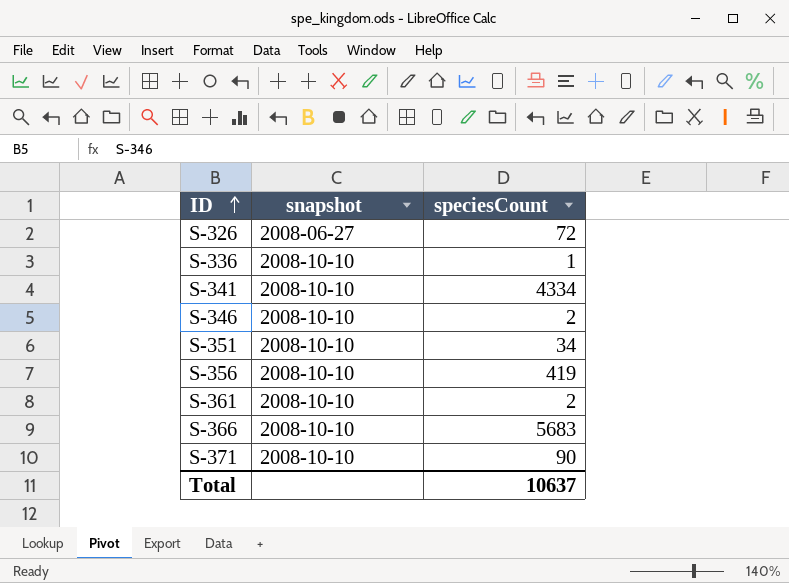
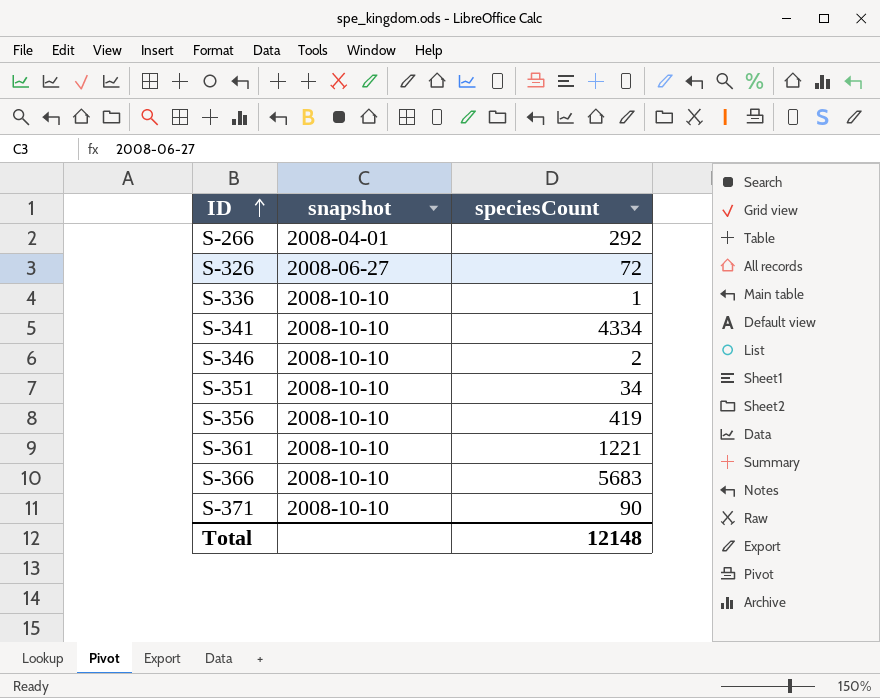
row S-266: none -> 2008-04-01 | 292
S-361 | speciesCount: 2 -> 1221
Total | speciesCount: 10637 -> 12148

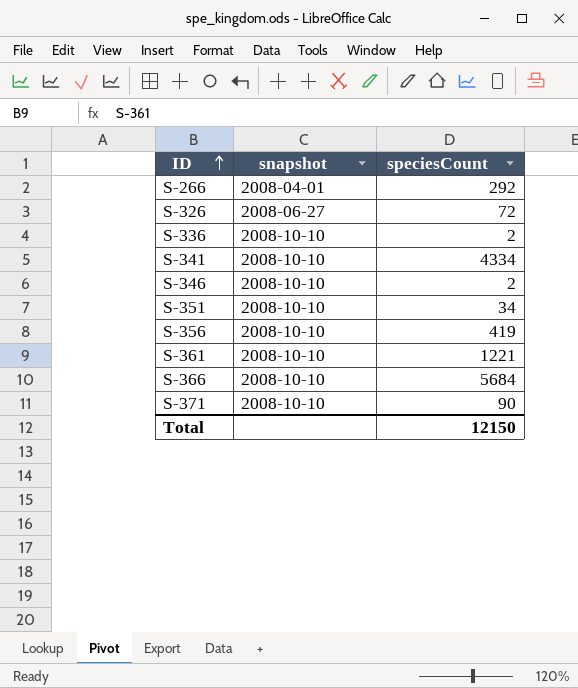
S-336 | speciesCount: 1 -> 2
S-366 | speciesCount: 5683 -> 5684
Total | speciesCount: 12148 -> 12150

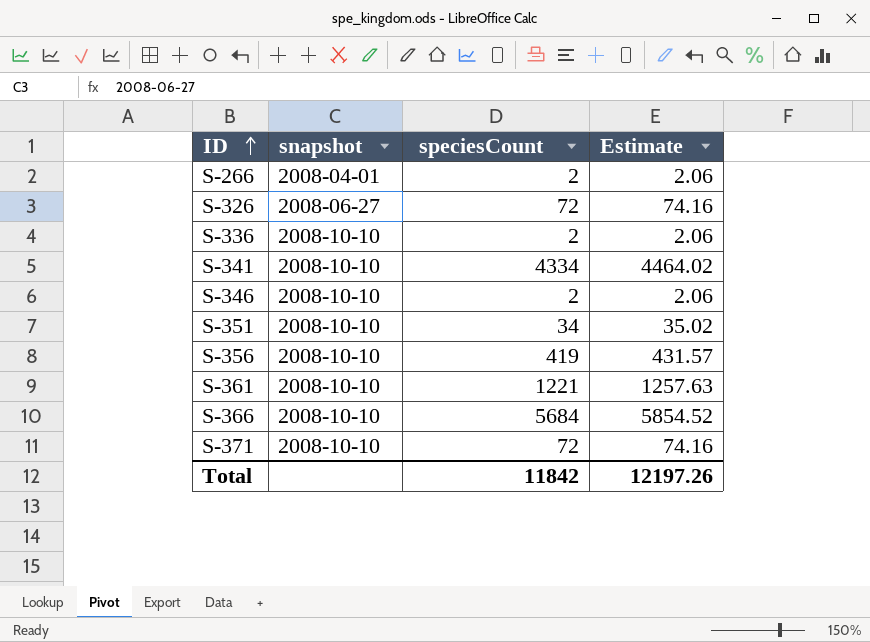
column Estimate | formula: none -> [speciesCount] * 1.03
S-266 | speciesCount: 292 -> 2
S-371 | speciesCount: 90 -> 72
Total | speciesCount: 12150 -> 11842

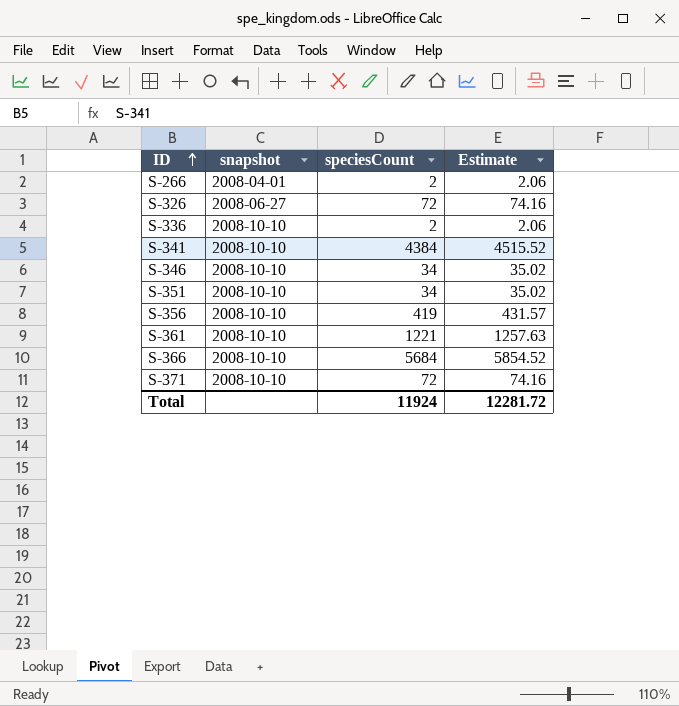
S-341 | speciesCount: 4334 -> 4384
S-341 | Estimate: 4464.02 -> 4515.52
S-346 | speciesCount: 2 -> 34
S-346 | Estimate: 2.06 -> 35.02
Total | speciesCount: 11842 -> 11924
Total | Estimate: 12197.26 -> 12281.72

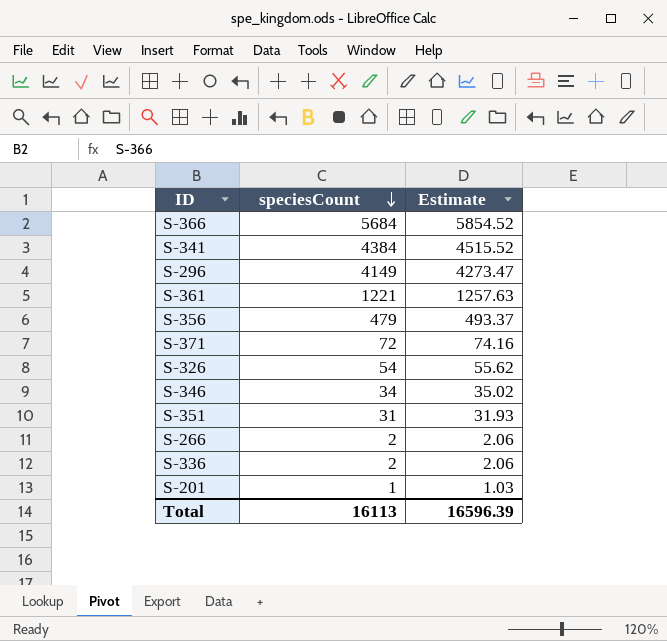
row order: ID ascending -> speciesCount descending
column snapshot | position: 2 -> none
row S-296: none -> 4149 | 4273.47
S-356 | speciesCount: 419 -> 479
S-356 | Estimate: 431.57 -> 493.37
S-326 | speciesCount: 72 -> 54
S-326 | Estimate: 74.16 -> 55.62
S-351 | speciesCount: 34 -> 31
S-351 | Estimate: 35.02 -> 31.93
row S-201: none -> 1 | 1.03
Total | speciesCount: 11924 -> 16113
Total | Estimate: 12281.72 -> 16596.39

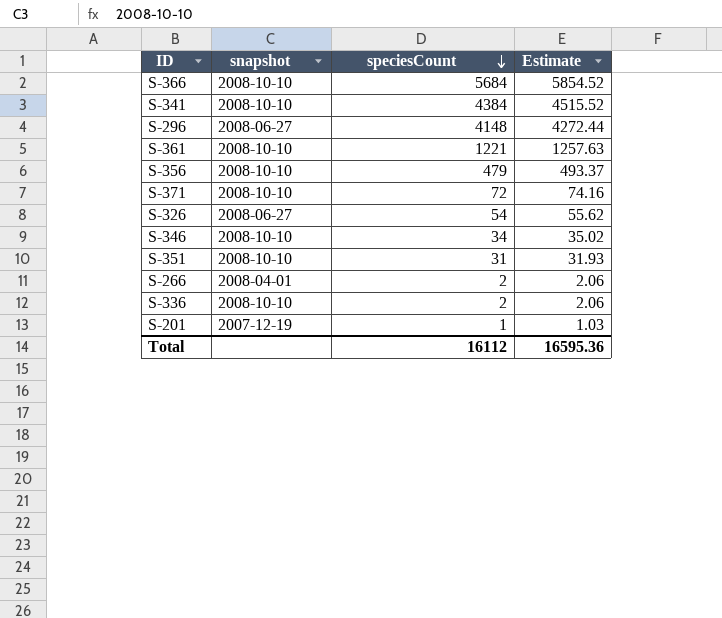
column snapshot | position: none -> 2
S-296 | speciesCount: 4149 -> 4148
S-296 | Estimate: 4273.47 -> 4272.44
Total | speciesCount: 16113 -> 16112
Total | Estimate: 16596.39 -> 16595.36

